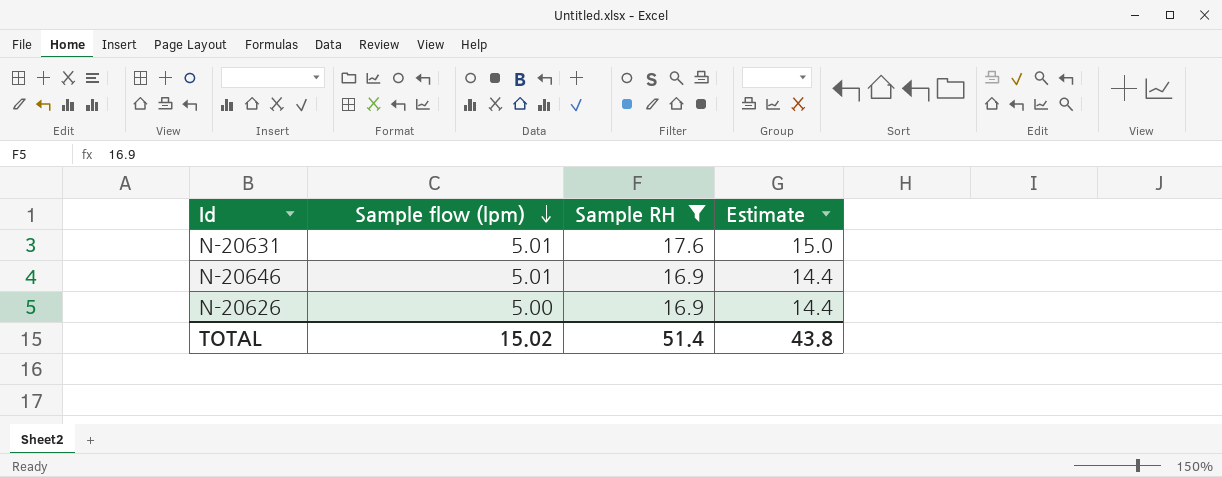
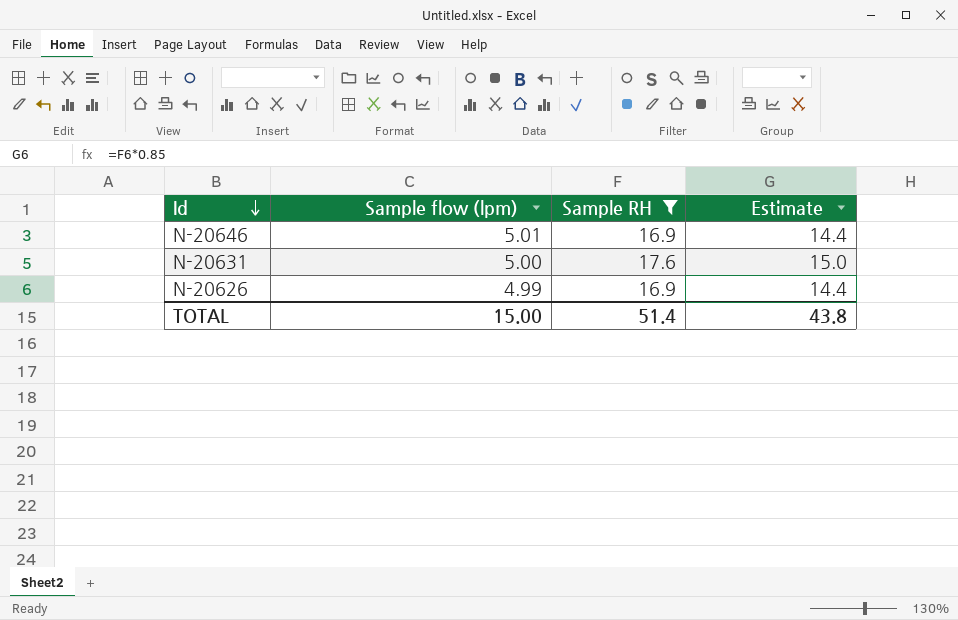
row order: Sample flow (lpm) descending -> Id descending
N-20631 | Sample flow (lpm): 5.01 -> 5.00
N-20626 | Sample flow (lpm): 5.00 -> 4.99
TOTAL | Sample flow (lpm): 15.02 -> 15.00

